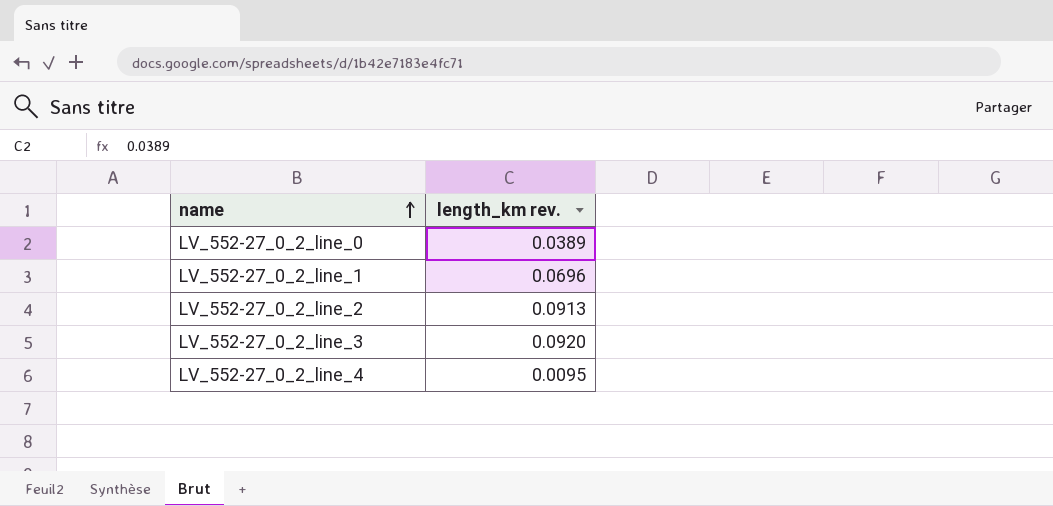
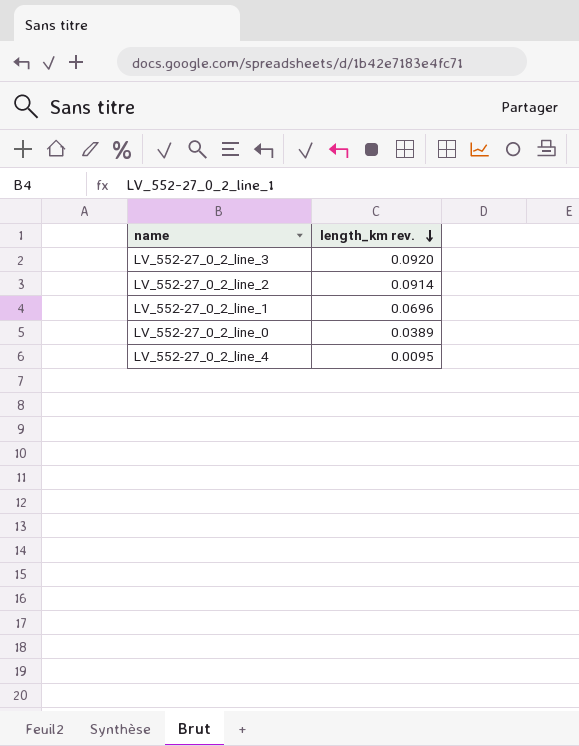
row order: name ascending -> length_km rev. descending
LV_552-27_0_2_line_2 | length_km rev.: 0.0913 -> 0.0914

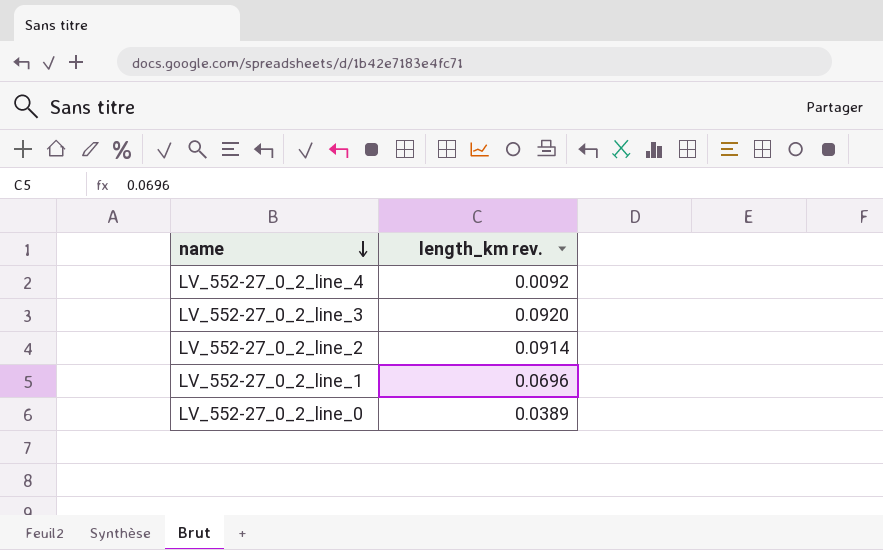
row order: length_km rev. descending -> name descending
LV_552-27_0_2_line_4 | length_km rev.: 0.0095 -> 0.0092

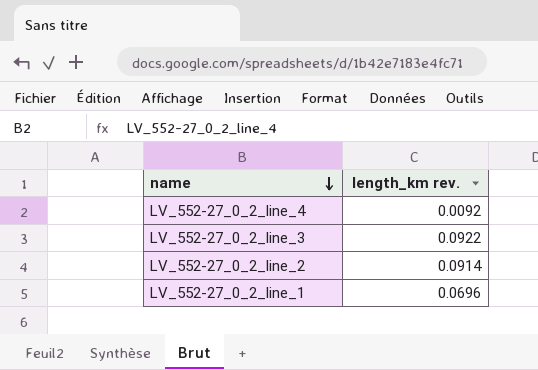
row LV_552-27_0_2_line_0: 0.0389 -> none
LV_552-27_0_2_line_3 | length_km rev.: 0.0920 -> 0.0922

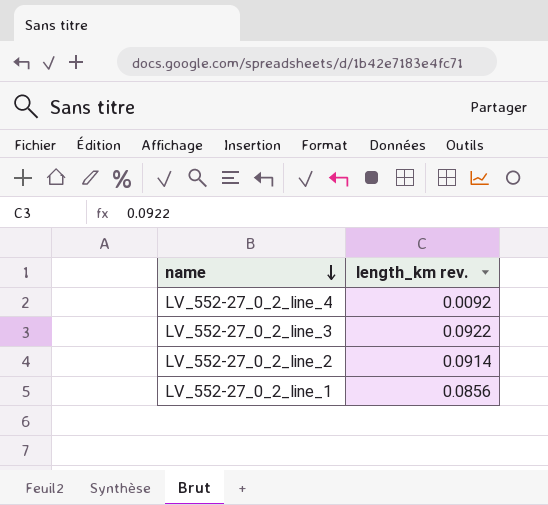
LV_552-27_0_2_line_1 | length_km rev.: 0.0696 -> 0.0856

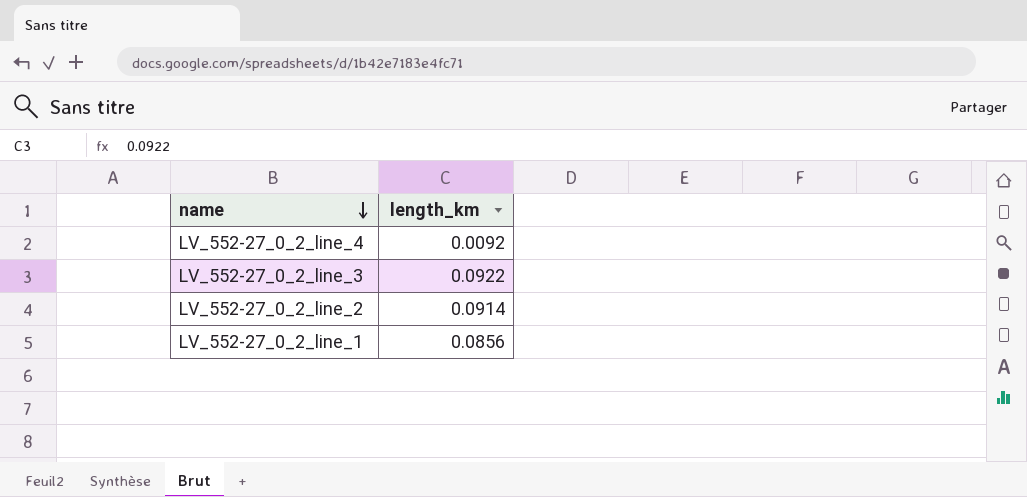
column name: length_km rev. -> length_km

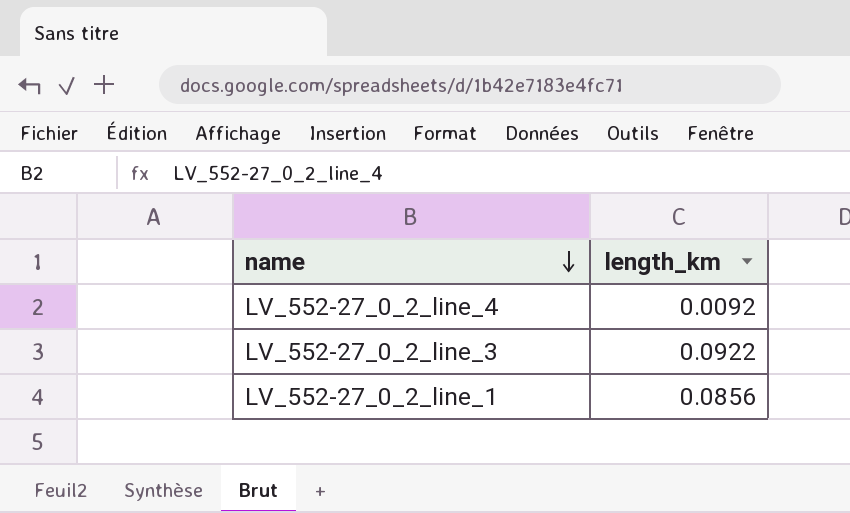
row LV_552-27_0_2_line_2: 0.0914 -> none

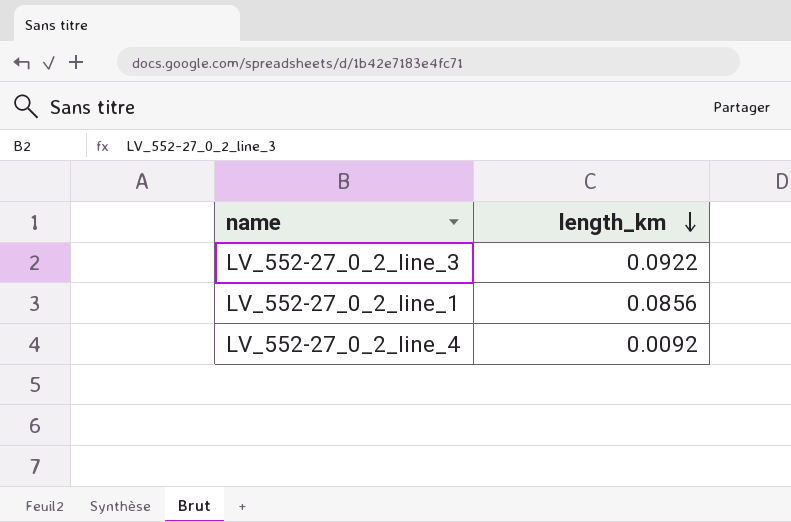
row order: name descending -> length_km descending

